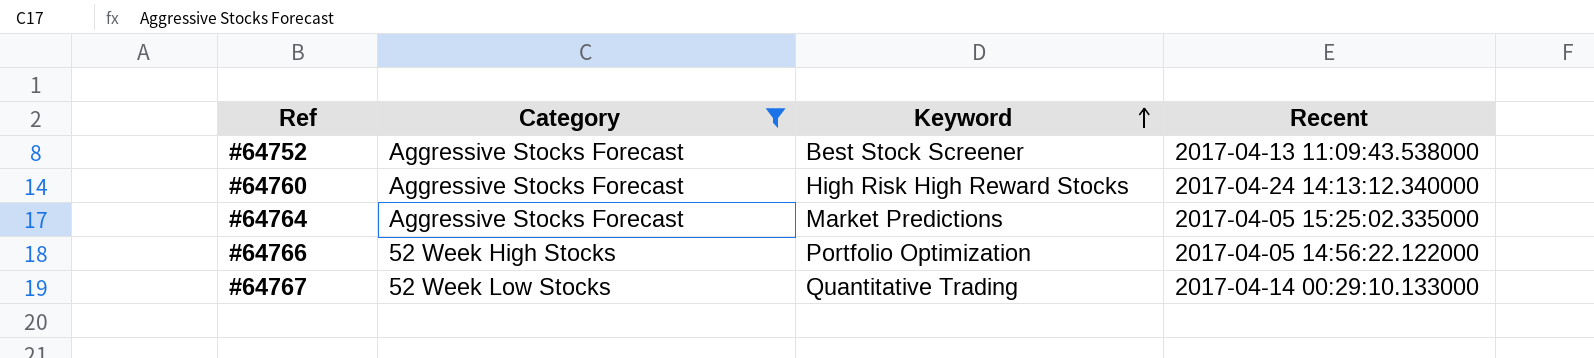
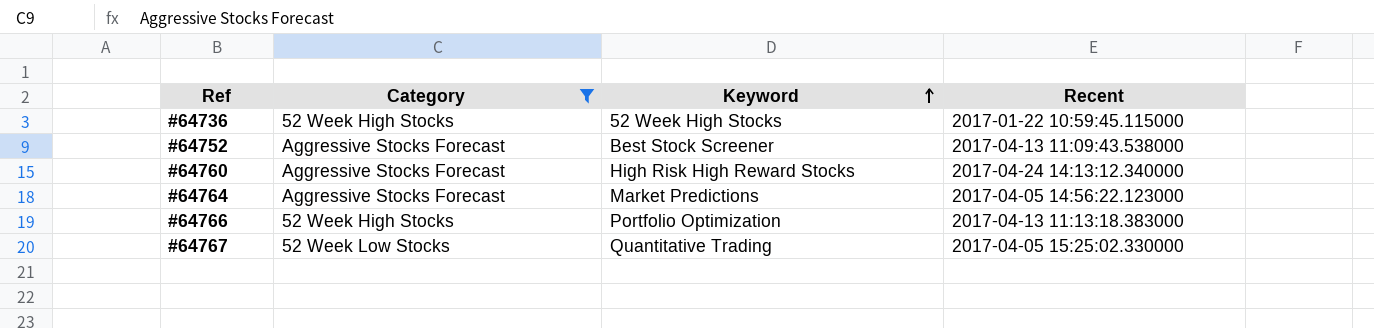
row #64736: none -> 52 Week High Stocks | 52 Week High Stocks | 2017-01-22 10:59:45.115000
#64764 | Recent: 2017-04-05 15:25:02.335000 -> 2017-04-05 14:56:22.123000
#64766 | Recent: 2017-04-05 14:56:22.122000 -> 2017-04-13 11:13:18.383000
#64767 | Recent: 2017-04-14 00:29:10.133000 -> 2017-04-05 15:25:02.330000

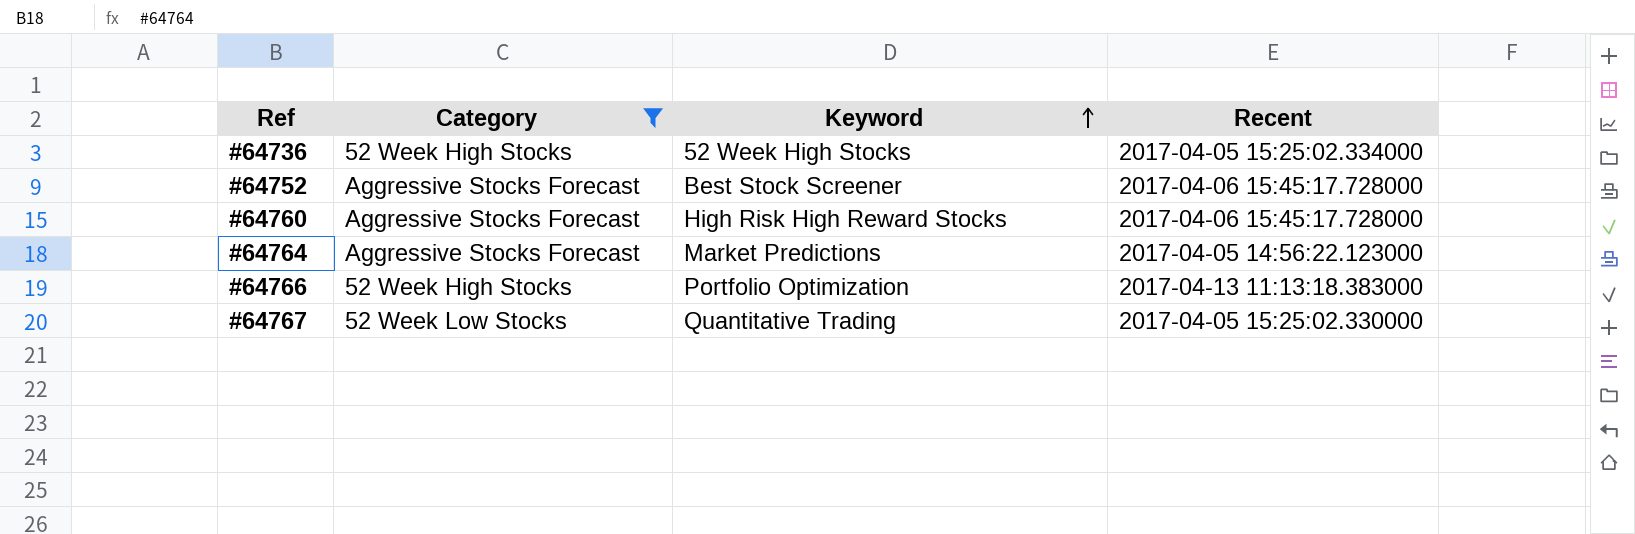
#64736 | Recent: 2017-01-22 10:59:45.115000 -> 2017-04-05 15:25:02.334000
#64752 | Recent: 2017-04-13 11:09:43.538000 -> 2017-04-06 15:45:17.728000
#64760 | Recent: 2017-04-24 14:13:12.340000 -> 2017-04-06 15:45:17.728000

